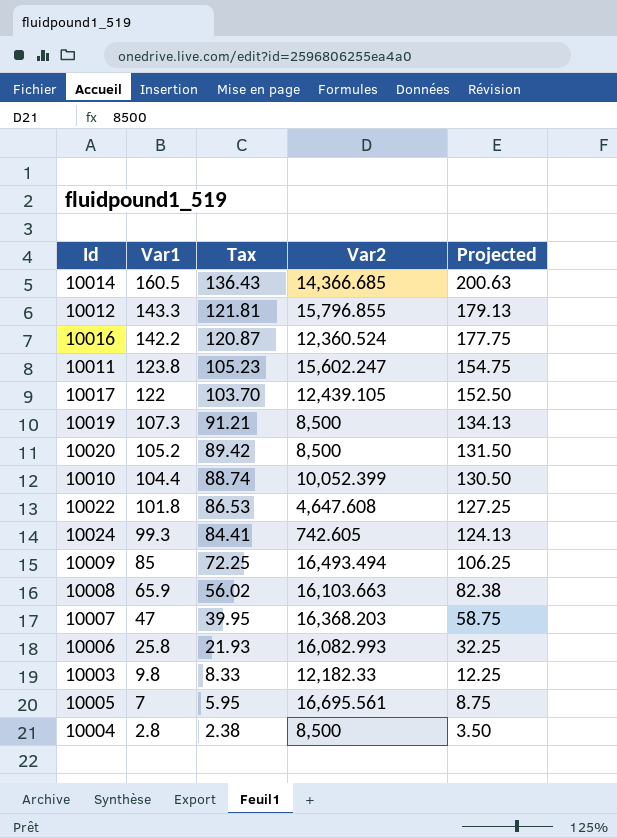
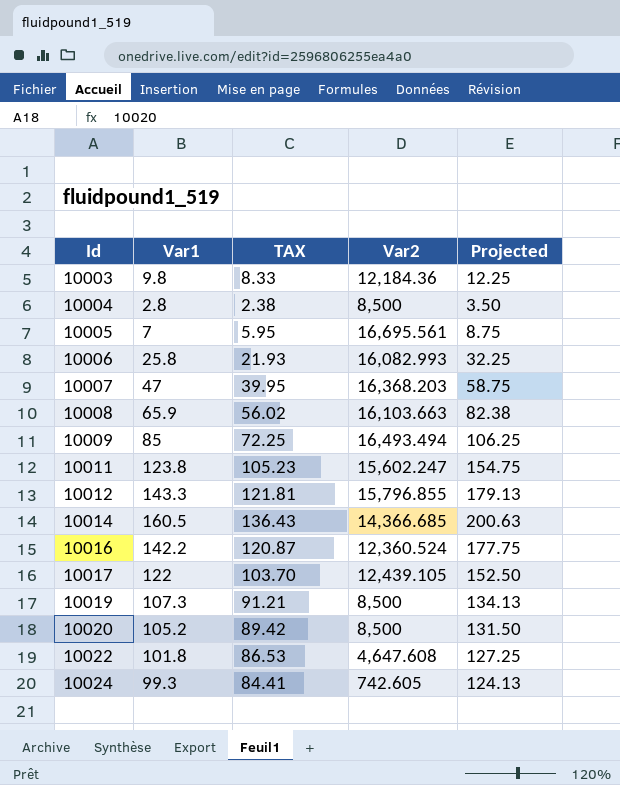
row order: Var1 descending -> Id ascending
column name: Tax -> TAX
row 10010: 104.4 | 88.74 | 10,052.399 | 130.50 -> none
10003 | Var2: 12,182.33 -> 12,184.36

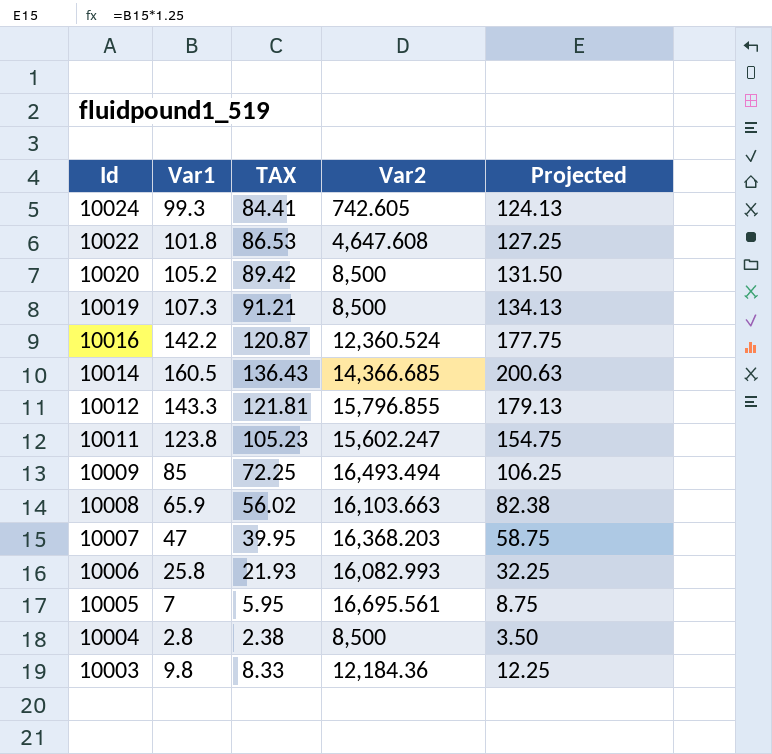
row order: Id ascending -> Id descending
row 10017: 122 | 103.70 | 12,439.105 | 152.50 -> none

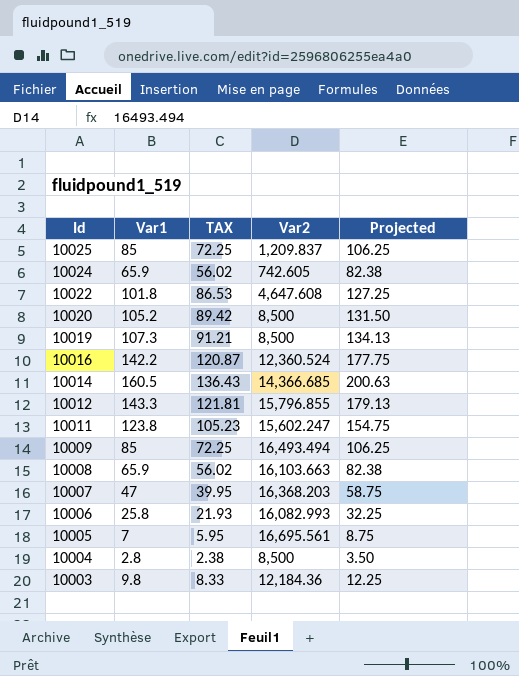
row 10025: none -> 85 | 72.25 | 1,209.837 | 106.25
10024 | Var1: 99.3 -> 65.9
10024 | TAX: 84.41 -> 56.02
10024 | Projected: 124.13 -> 82.38

